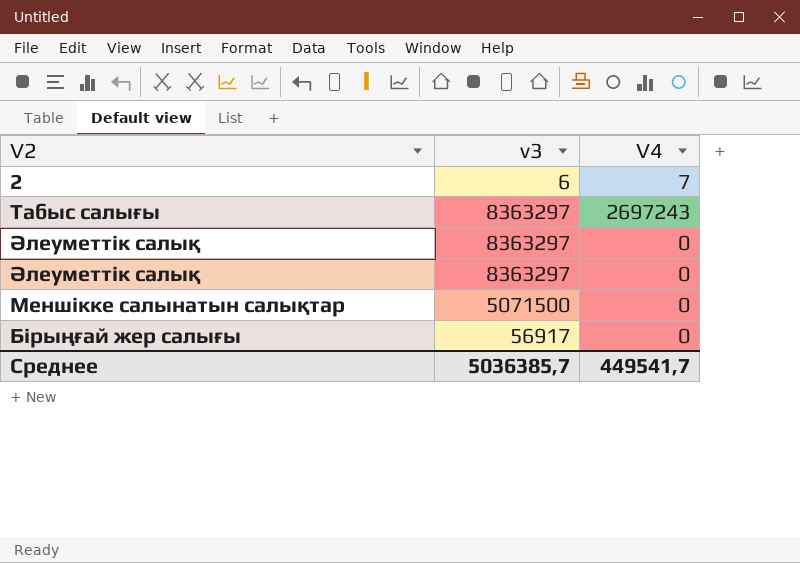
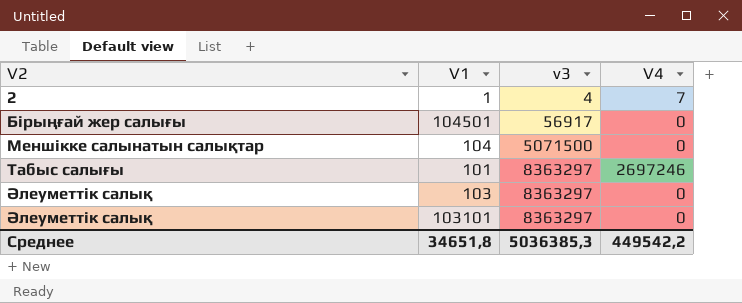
row order: none -> V2 ascending
column V1 | position: none -> 2
2 | v3: 6 -> 4
Табыс салығы | V4: 2697243 -> 2697246
Среднее | v3: 5036385,7 -> 5036385,3
Среднее | V4: 449541,7 -> 449542,2

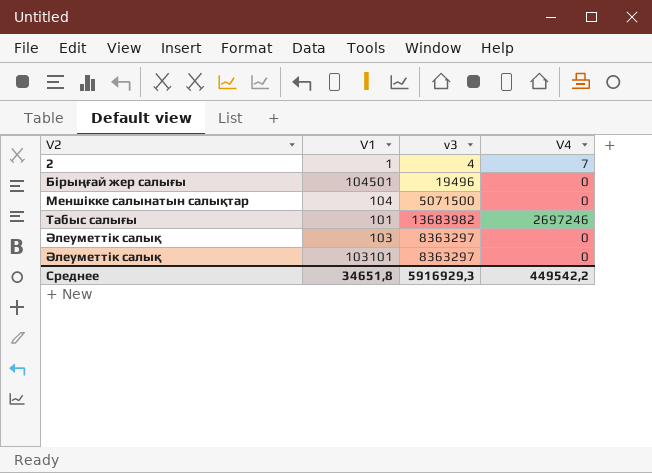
Бірыңғай жер салығы | v3: 56917 -> 19496
Табыс салығы | v3: 8363297 -> 13683982
Среднее | v3: 5036385,3 -> 5916929,3

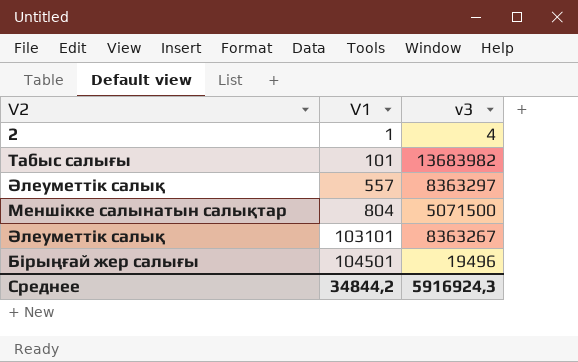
row order: V2 ascending -> V1 ascending
column V4 | position: 4 -> none
Әлеуметтiк салық | V1: 103 -> 557
Меншiкке салынатын салықтар | V1: 104 -> 804
Әлеуметтік салық | v3: 8363297 -> 8363267
Среднее | V1: 34651,8 -> 34844,2
Среднее | v3: 5916929,3 -> 5916924,3

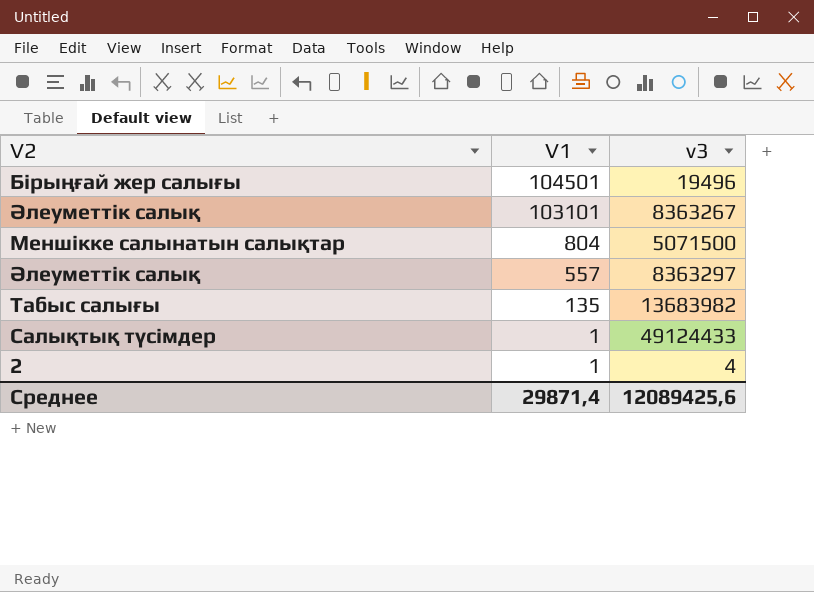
row order: V1 ascending -> V1 descending
Табыс салығы | V1: 101 -> 135
row Салықтық түсімдер: none -> 1 | 49124433
Среднее | V1: 34844,2 -> 29871,4
Среднее | v3: 5916924,3 -> 12089425,6

